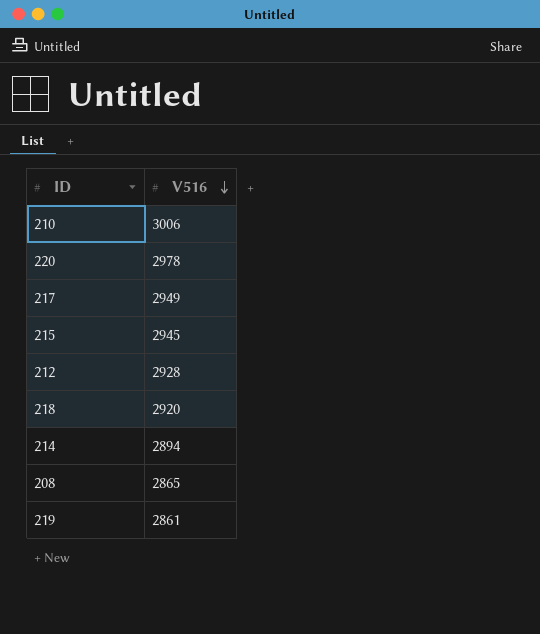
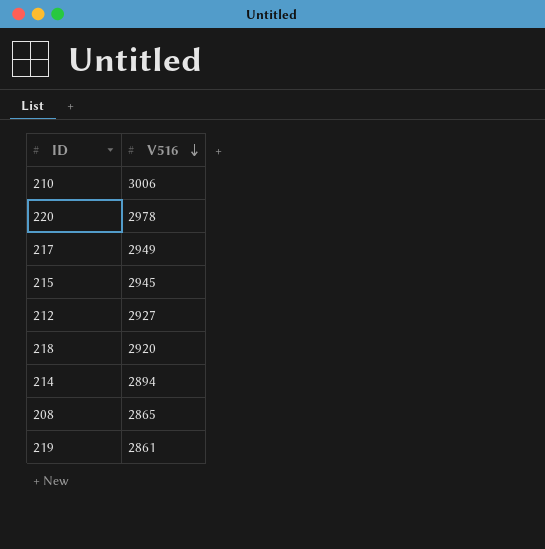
212 | V516: 2928 -> 2927

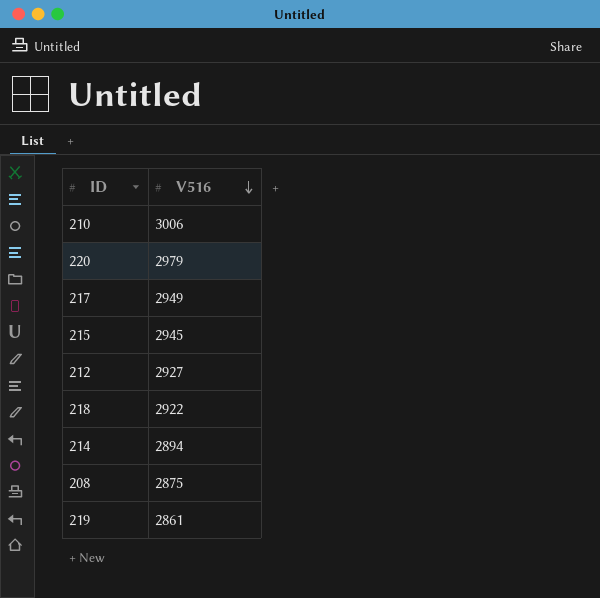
220 | V516: 2978 -> 2979
218 | V516: 2920 -> 2922
208 | V516: 2865 -> 2875

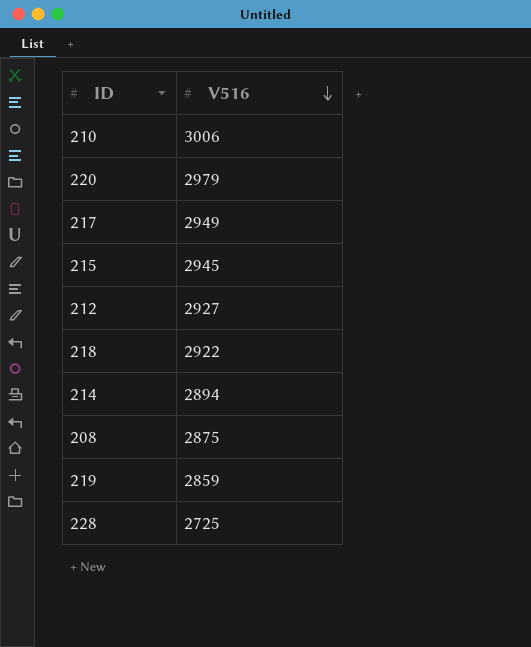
219 | V516: 2861 -> 2859
row 228: none -> 2725

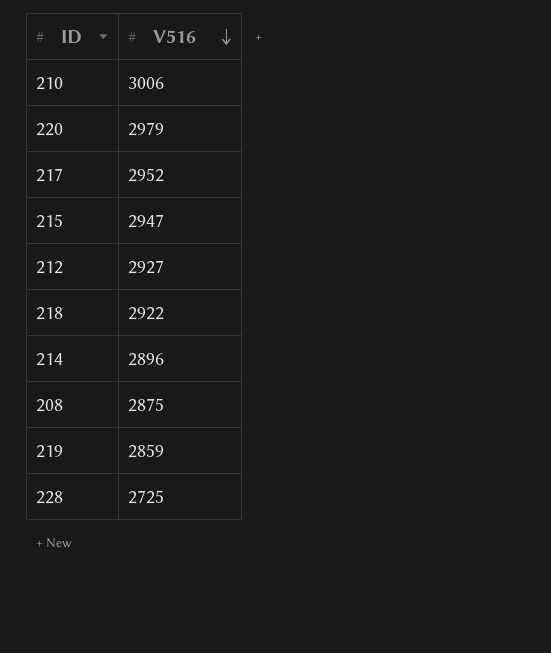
217 | V516: 2949 -> 2952
215 | V516: 2945 -> 2947
214 | V516: 2894 -> 2896

